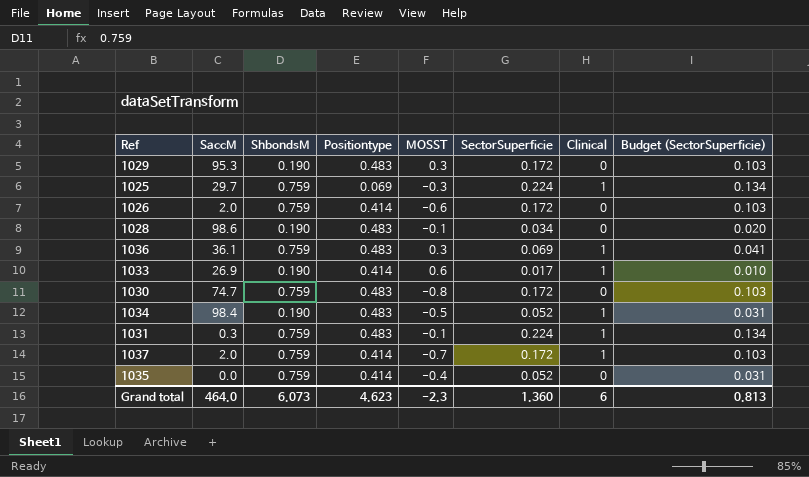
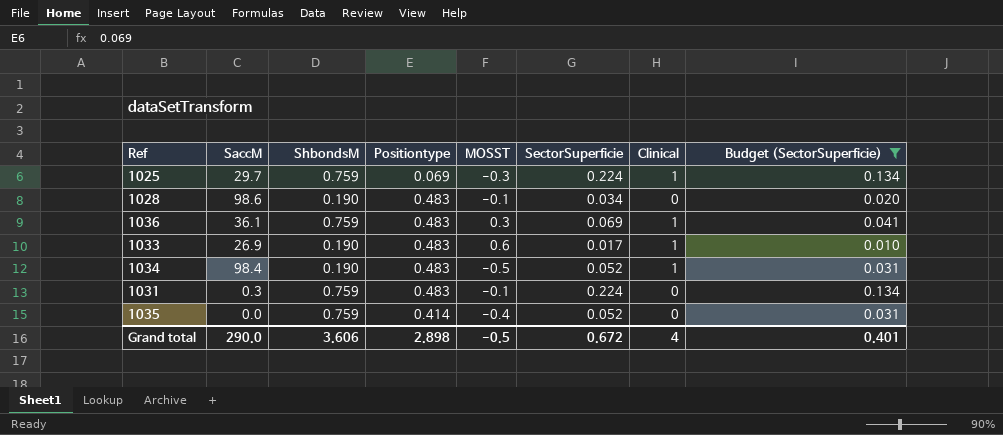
filter: none -> Budget (SectorSuperficie) != 0.103
1033 | Positiontype: 0.414 -> 0.483
1031 | Clinical: 1 -> 0
Grand total | SaccM: 464.0 -> 290.0
Grand total | ShbondsM: 6.073 -> 3.606
Grand total | Positiontype: 4.623 -> 2.898
Grand total | MOSST: -2.3 -> -0.5
Grand total | SectorSuperficie: 1.360 -> 0.672
Grand total | Clinical: 6 -> 4
Grand total | Budget (SectorSuperficie): 0.813 -> 0.401

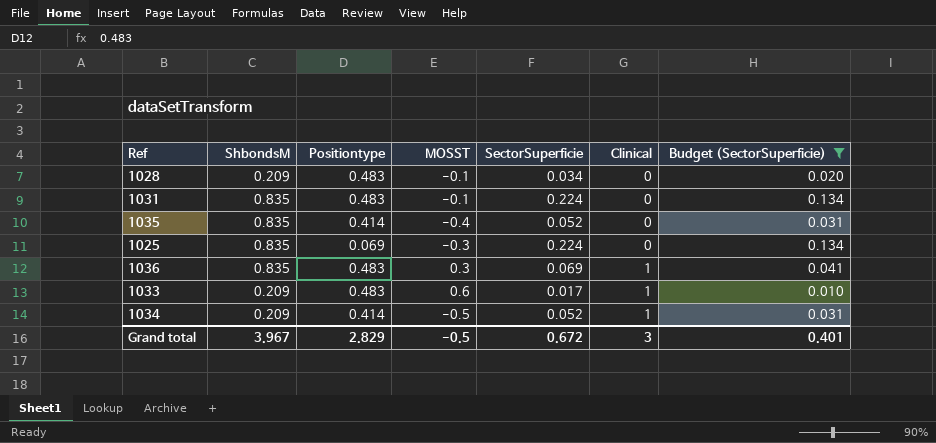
row order: none -> Clinical ascending
column SaccM | position: 2 -> none
1028 | ShbondsM: 0.190 -> 0.209
1031 | ShbondsM: 0.759 -> 0.835
1035 | ShbondsM: 0.759 -> 0.835
1025 | ShbondsM: 0.759 -> 0.835
1025 | Clinical: 1 -> 0
1036 | ShbondsM: 0.759 -> 0.835
1033 | ShbondsM: 0.190 -> 0.209
1034 | ShbondsM: 0.190 -> 0.209
1034 | Positiontype: 0.483 -> 0.414
Grand total | ShbondsM: 3.606 -> 3.967
Grand total | Positiontype: 2.898 -> 2.829
Grand total | Clinical: 4 -> 3

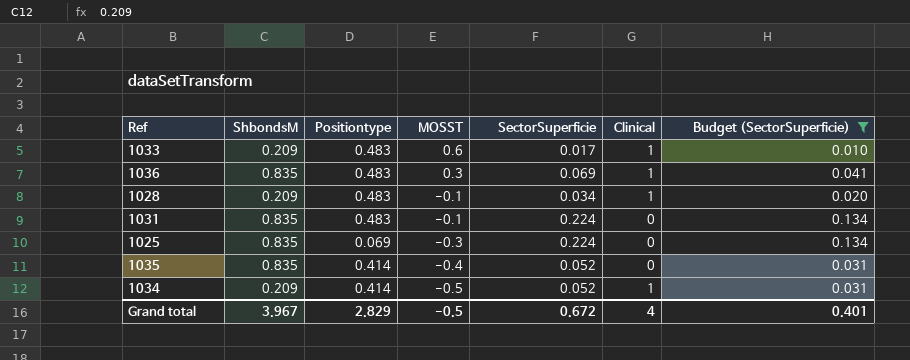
row order: Clinical ascending -> MOSST descending
1028 | Clinical: 0 -> 1
Grand total | Clinical: 3 -> 4

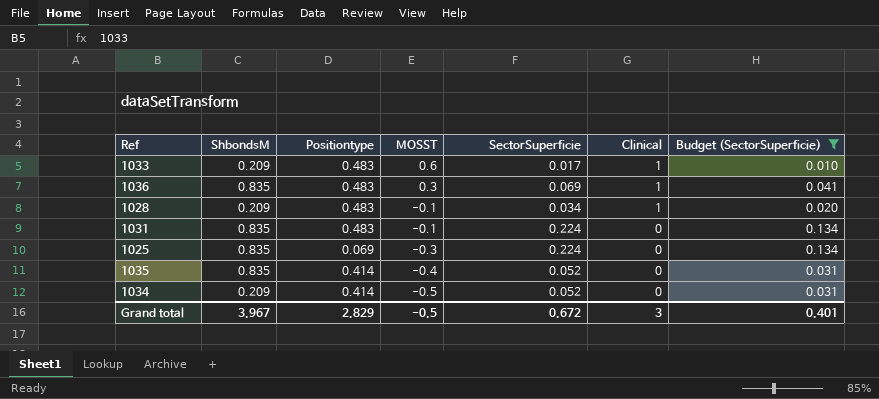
1034 | Clinical: 1 -> 0
Grand total | Clinical: 4 -> 3

